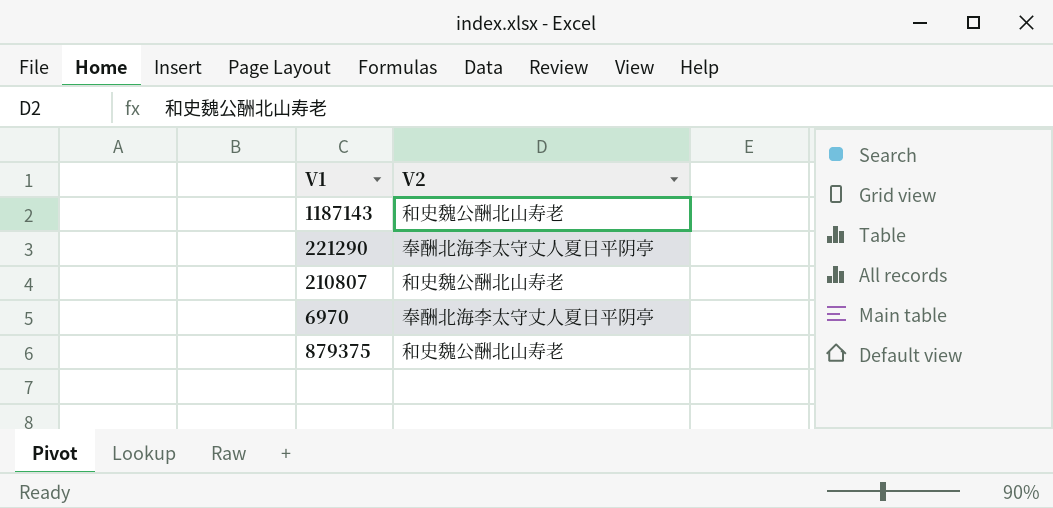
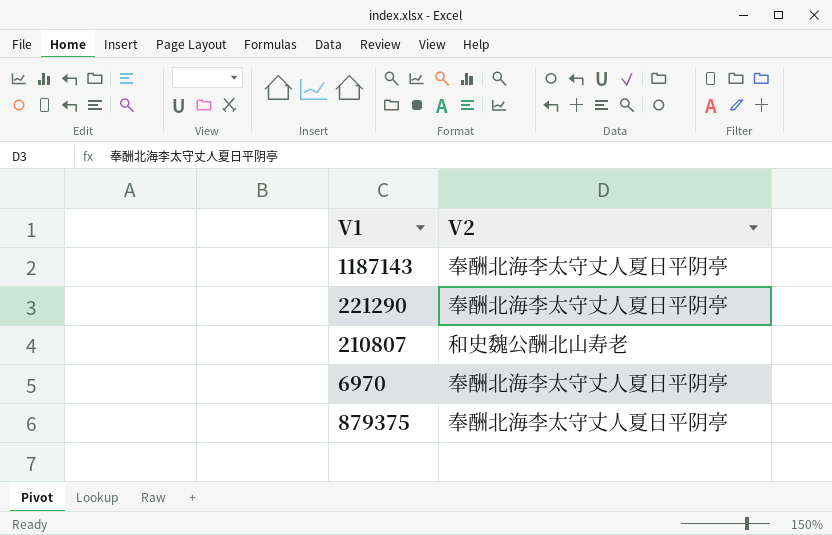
1187143 | V2: 和史魏公酬北山寿老 -> 奉酬北海李太守丈人夏日平阴亭
879375 | V2: 和史魏公酬北山寿老 -> 奉酬北海李太守丈人夏日平阴亭

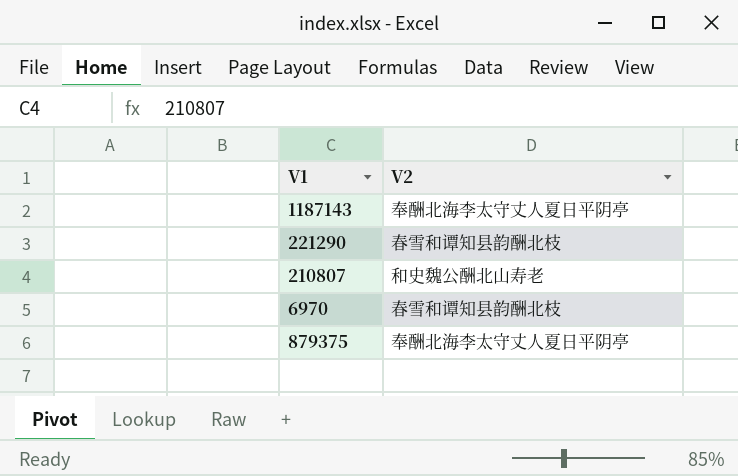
221290 | V2: 奉酬北海李太守丈人夏日平阴亭 -> 春雪和谭知县韵酬北枝
6970 | V2: 奉酬北海李太守丈人夏日平阴亭 -> 春雪和谭知县韵酬北枝

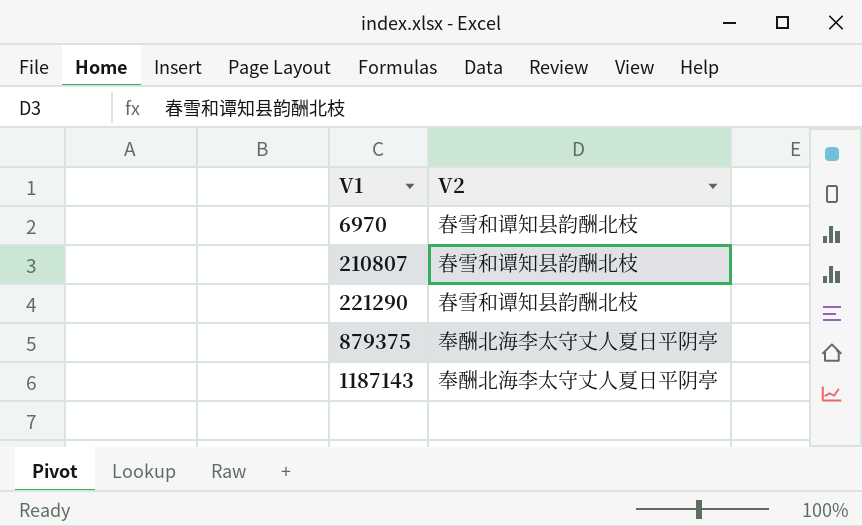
row order: none -> V1 ascending
210807 | V2: 和史魏公酬北山寿老 -> 春雪和谭知县韵酬北枝

